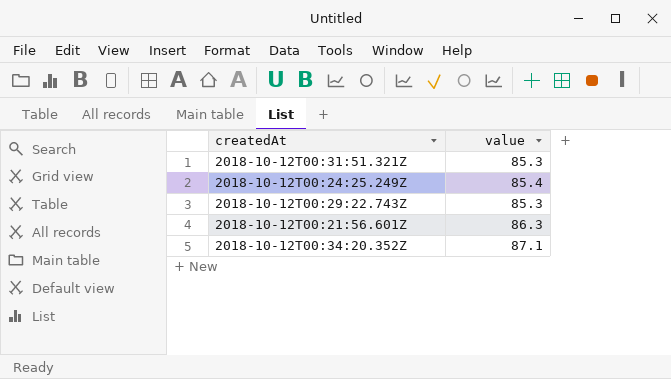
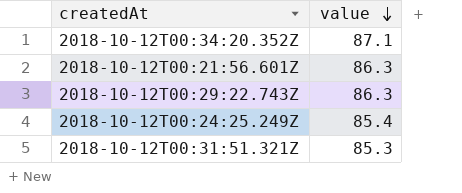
row order: none -> value descending
2018-10-12T00:29:22.743Z | value: 85.3 -> 86.3

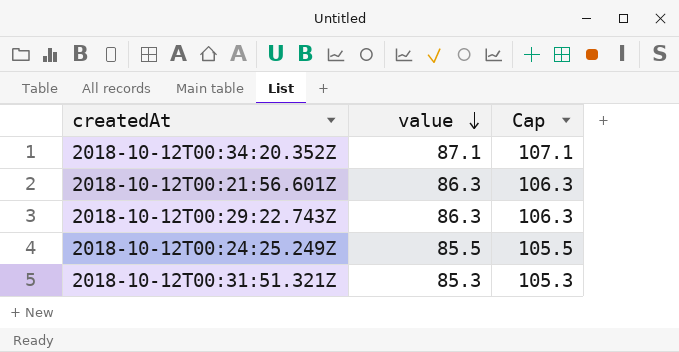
column Cap | formula: none -> [value] + 20
2018-10-12T00:24:25.249Z | value: 85.4 -> 85.5

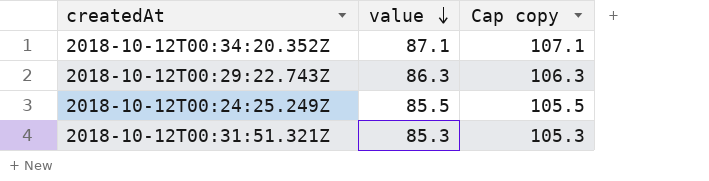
column name: Cap -> Cap copy
row 2018-10-12T00:21:56.601Z: 86.3 | 106.3 -> none

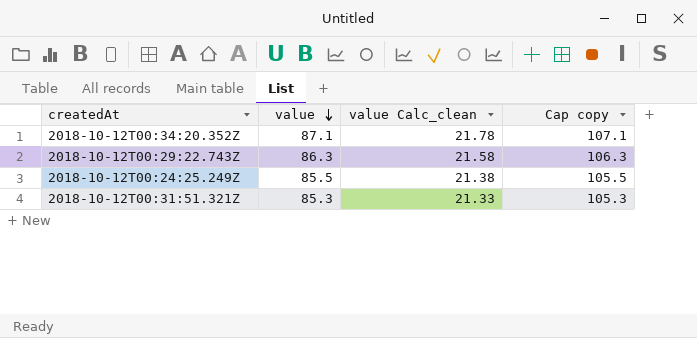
column value Calc_clean | formula: none -> [value] * 0.25

